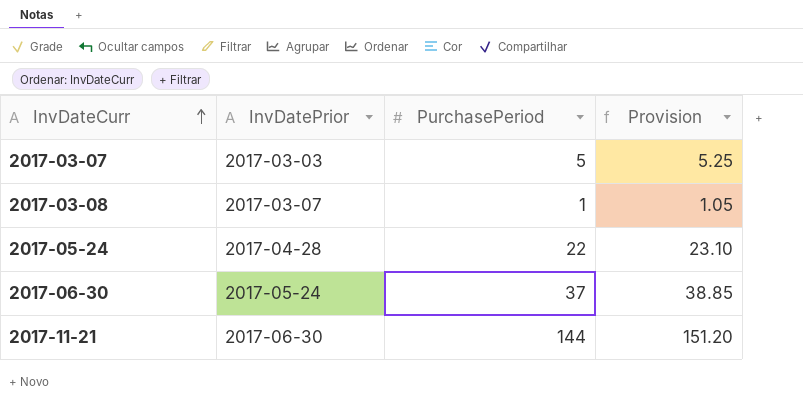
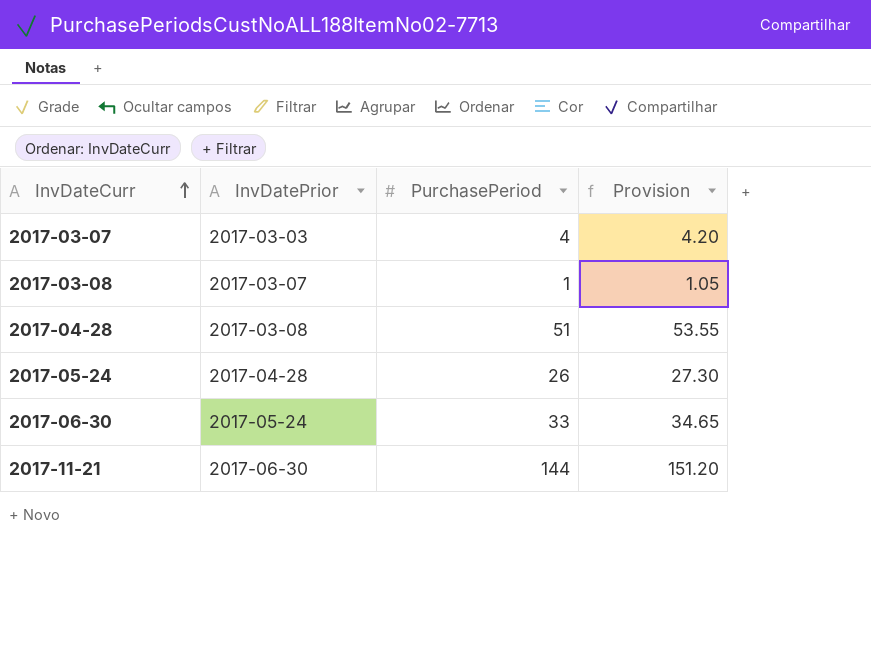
2017-03-07 | PurchasePeriod: 5 -> 4
2017-03-07 | Provision: 5.25 -> 4.20
row 2017-04-28: none -> 2017-03-08 | 51 | 53.55
2017-05-24 | PurchasePeriod: 22 -> 26
2017-05-24 | Provision: 23.10 -> 27.30
2017-06-30 | PurchasePeriod: 37 -> 33
2017-06-30 | Provision: 38.85 -> 34.65

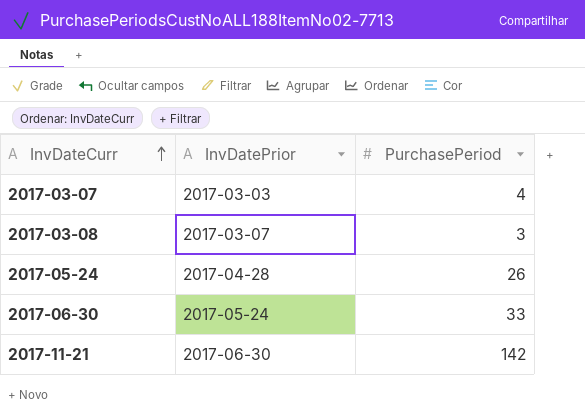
column Provision | formula: [PurchasePeriod] * 1.05 -> none
row 2017-04-28: 2017-03-08 | 51 | 53.55 -> none
2017-03-08 | PurchasePeriod: 1 -> 3
2017-11-21 | PurchasePeriod: 144 -> 142

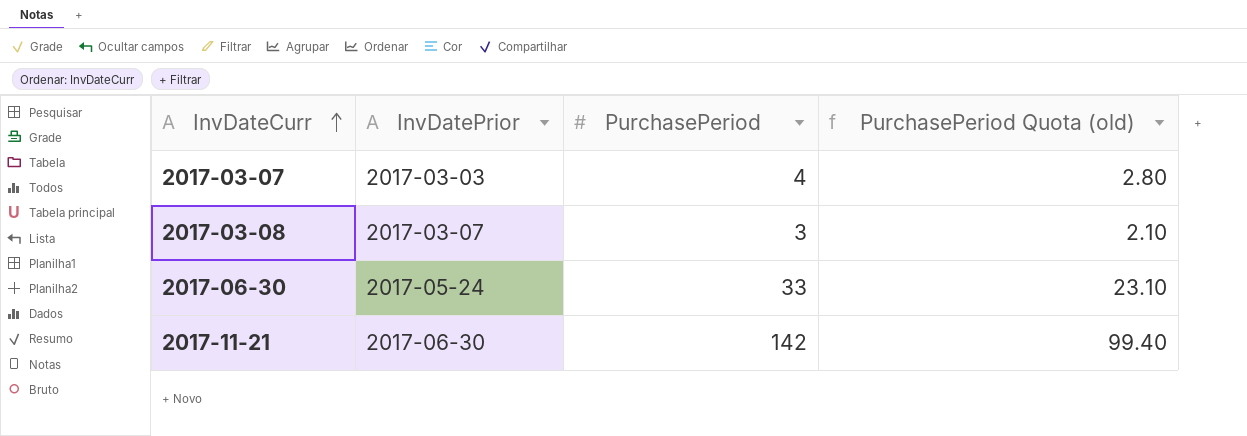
column PurchasePeriod Quota (old) | formula: none -> [PurchasePeriod] * 0.7
row 2017-05-24: 2017-04-28 | 26 -> none

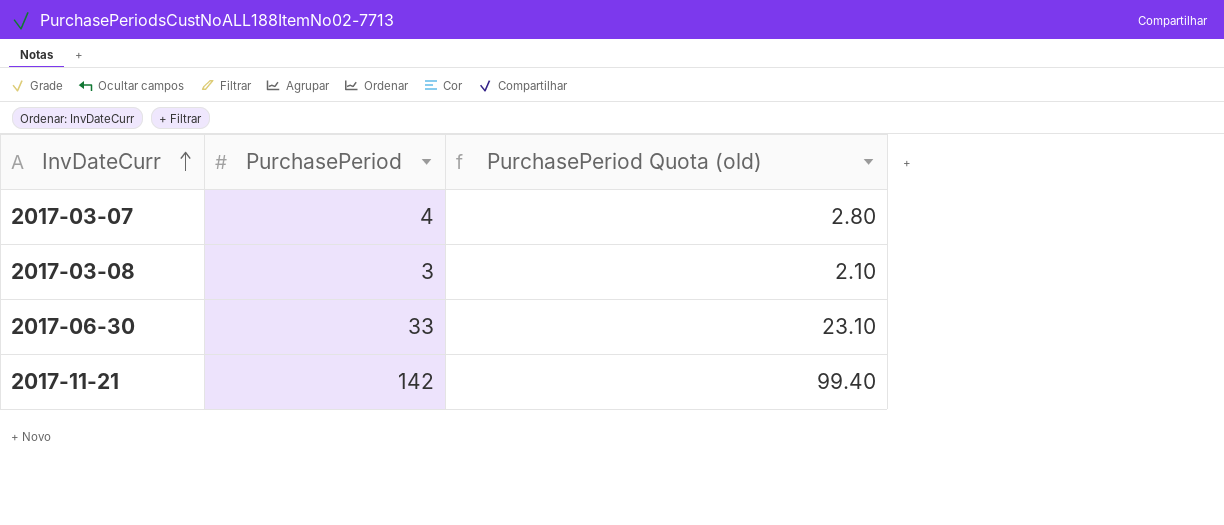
column InvDatePrior | position: 2 -> none

